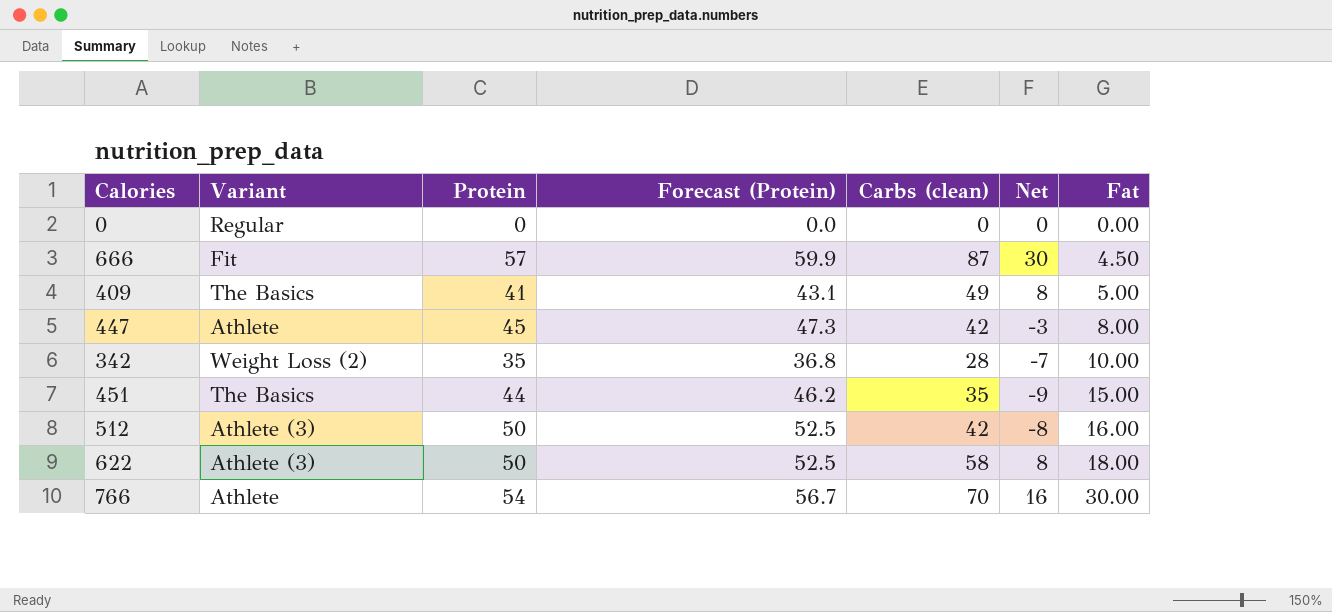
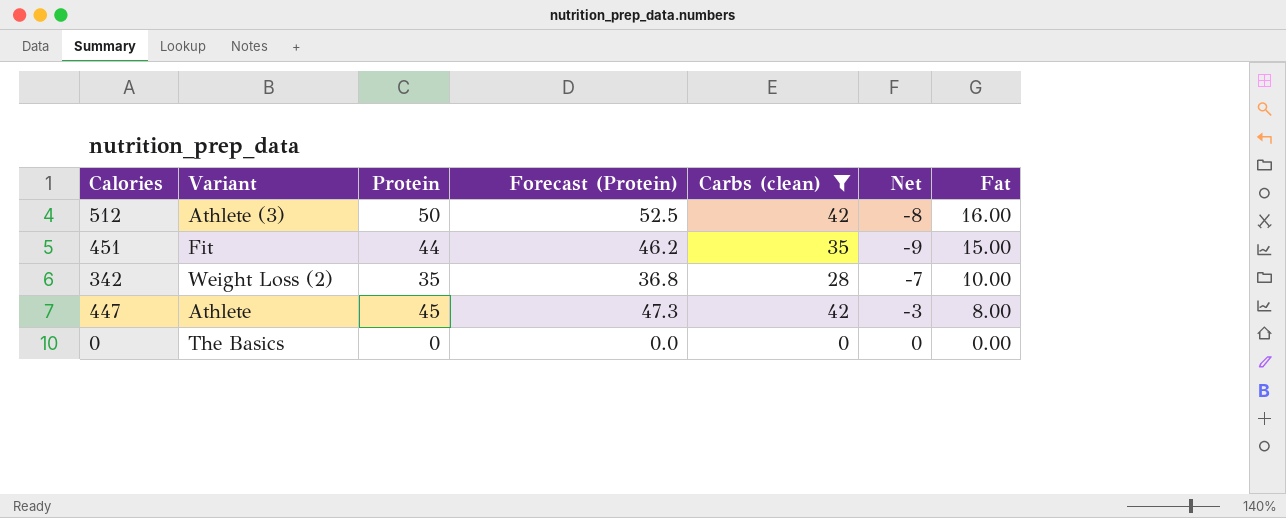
filter: none -> Carbs (clean) <= 42
row order: Fat ascending -> Fat descending
451 | Variant: The Basics -> Fit
0 | Variant: Regular -> The Basics

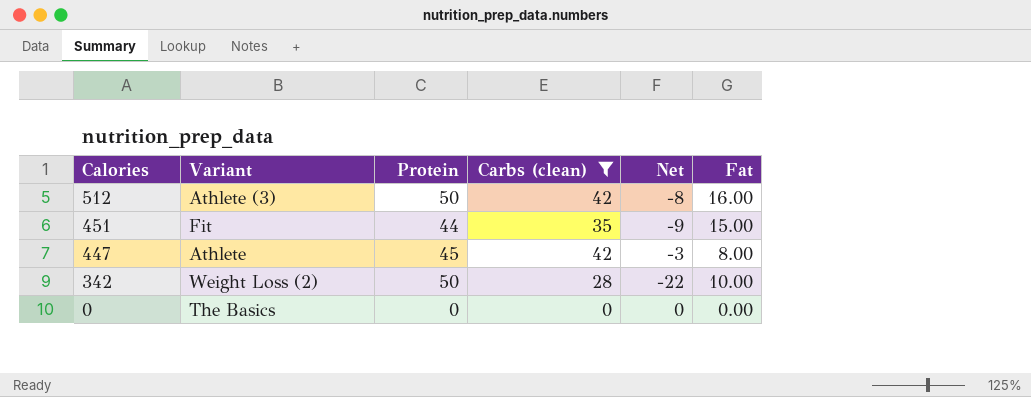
row order: Fat descending -> Calories descending
column Forecast (Protein) | formula: [Protein] * 1.05 -> none
342 | Protein: 35 -> 50
342 | Net: -7 -> -22

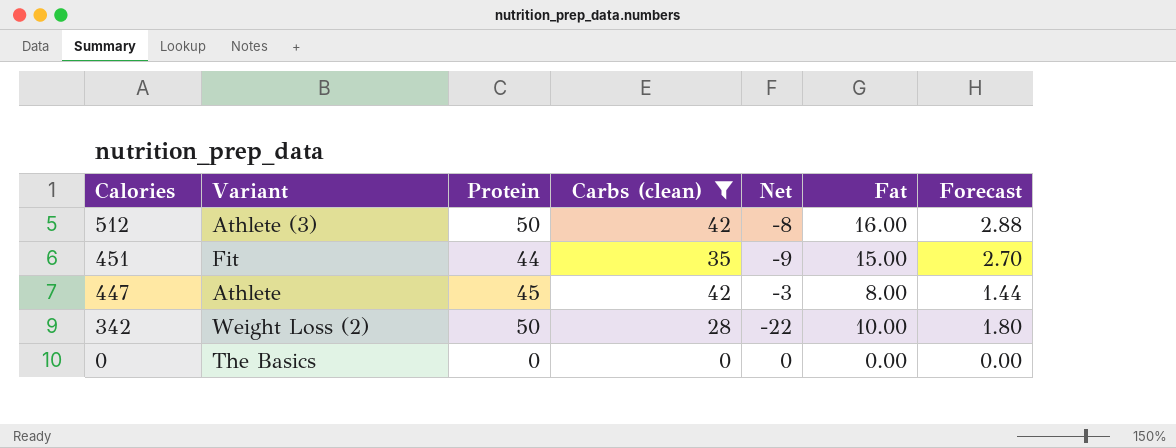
column Forecast | formula: none -> [Fat] * 0.18

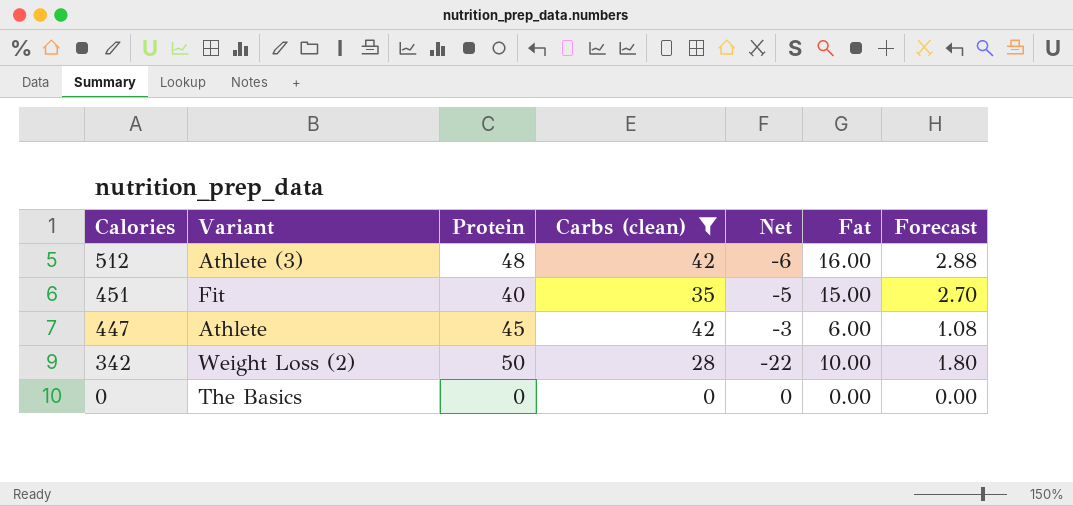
512 | Protein: 50 -> 48
512 | Net: -8 -> -6
451 | Protein: 44 -> 40
451 | Net: -9 -> -5
447 | Fat: 8.00 -> 6.00
447 | Forecast: 1.44 -> 1.08

